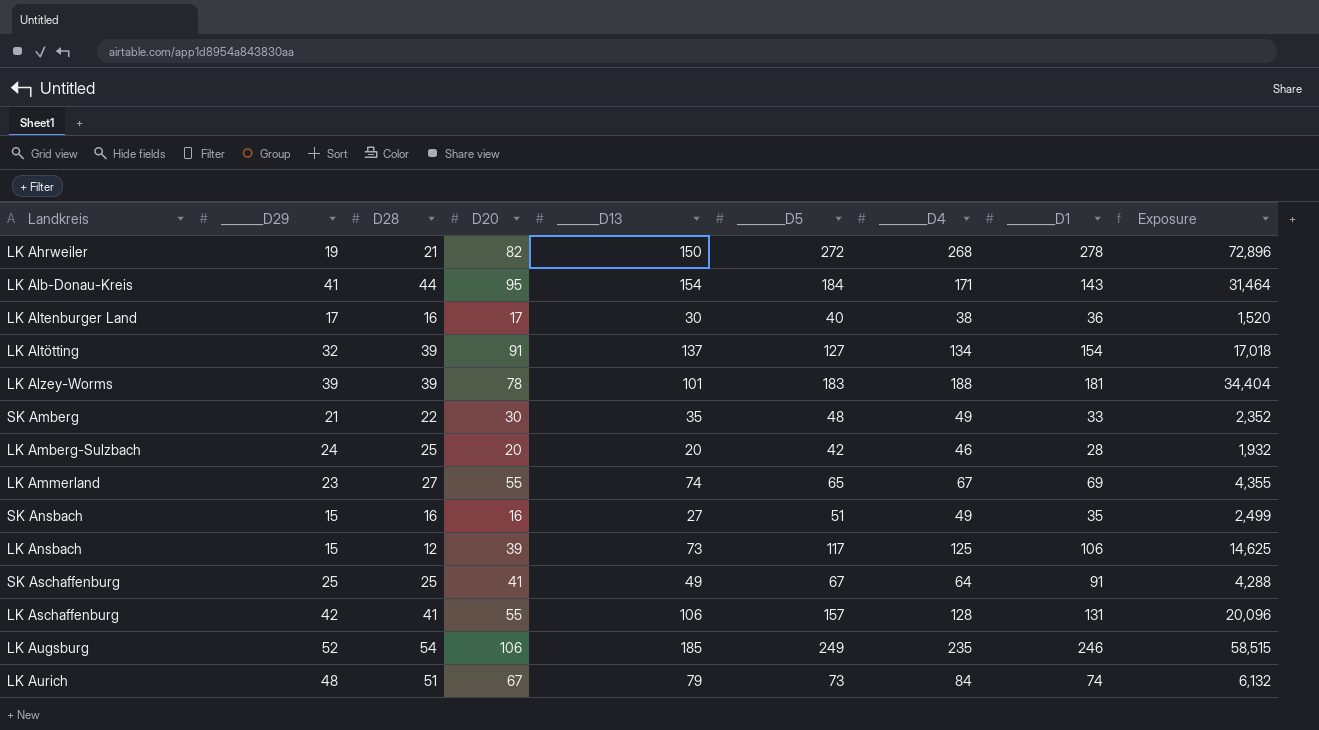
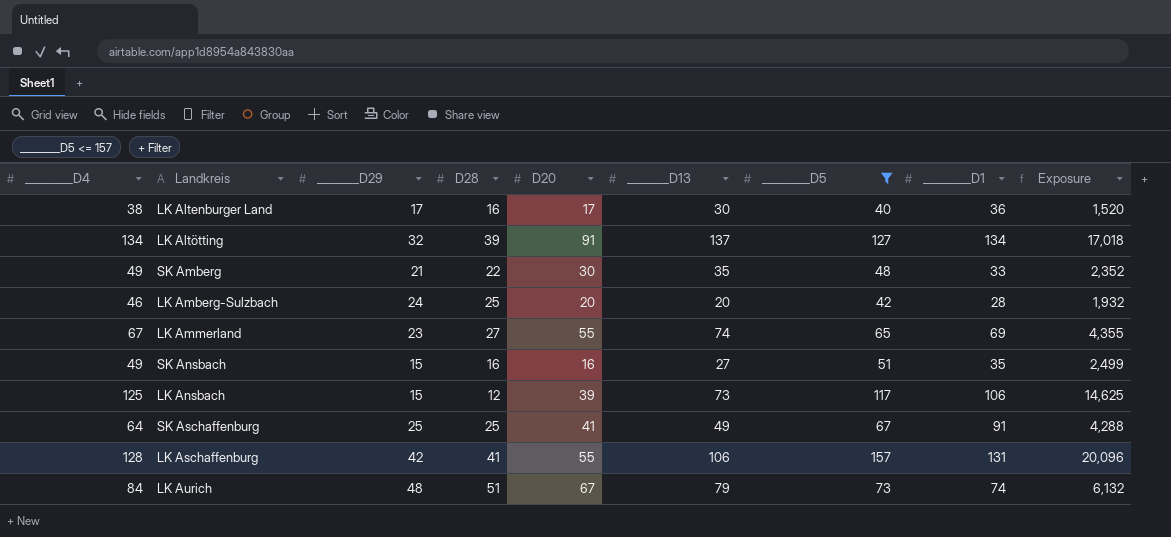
filter: none -> ________D5 <= 157
column ________D4 | position: 7 -> 1
LK Altötting | ________D1: 154 -> 134

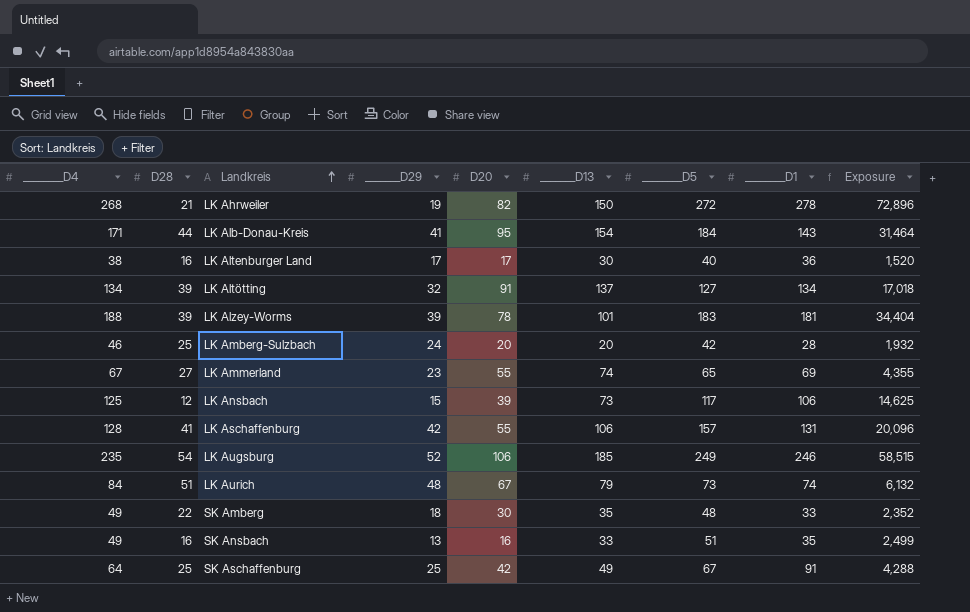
filter: ________D5 <= 157 -> none
row order: none -> Landkreis ascending
column D28 | position: 4 -> 2
SK Amberg | _______D29: 21 -> 18
SK Ansbach | _______D29: 15 -> 13
SK Ansbach | _______D13: 27 -> 33
SK Aschaffenburg | D20: 41 -> 42

